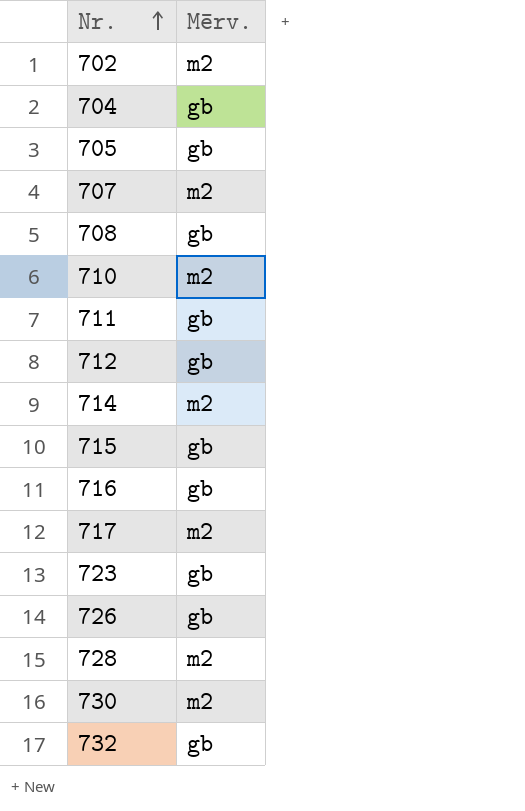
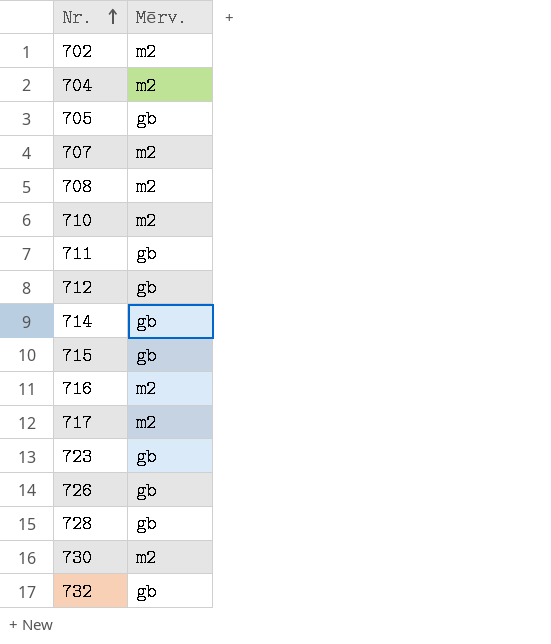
704 | Mērv.: gb -> m2
708 | Mērv.: gb -> m2
714 | Mērv.: m2 -> gb
716 | Mērv.: gb -> m2
728 | Mērv.: m2 -> gb

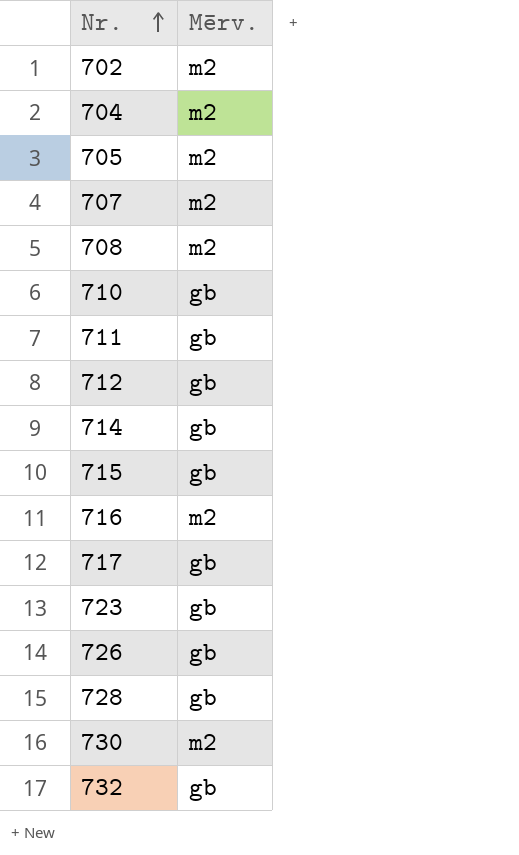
705 | Mērv.: gb -> m2
710 | Mērv.: m2 -> gb
717 | Mērv.: m2 -> gb

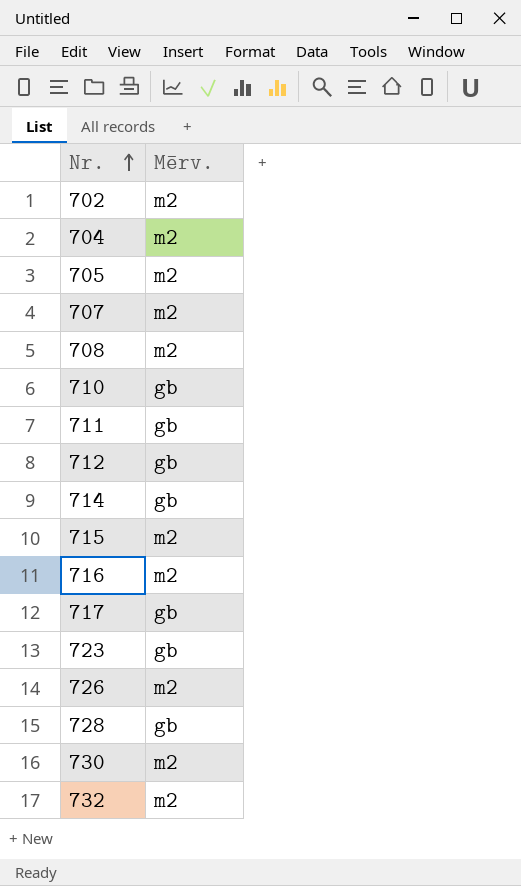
715 | Mērv.: gb -> m2
726 | Mērv.: gb -> m2
732 | Mērv.: gb -> m2

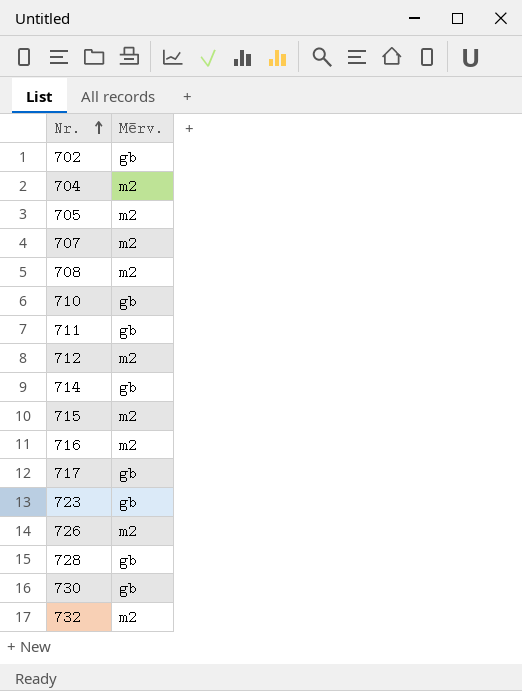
702 | Mērv.: m2 -> gb
712 | Mērv.: gb -> m2
730 | Mērv.: m2 -> gb

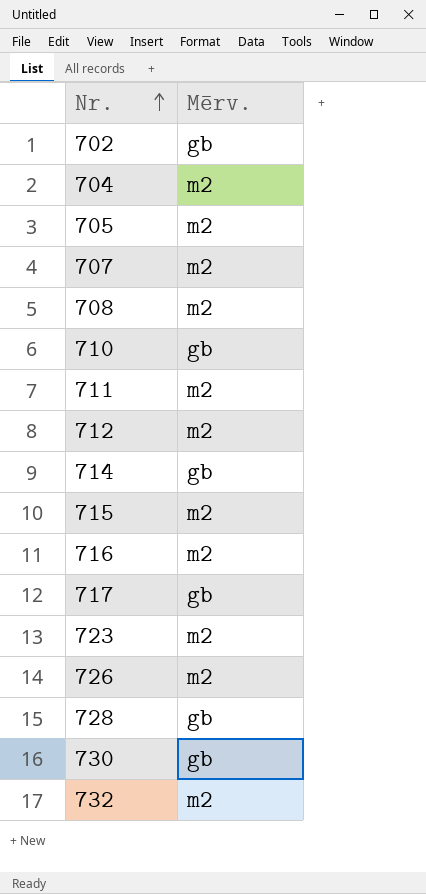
711 | Mērv.: gb -> m2
723 | Mērv.: gb -> m2

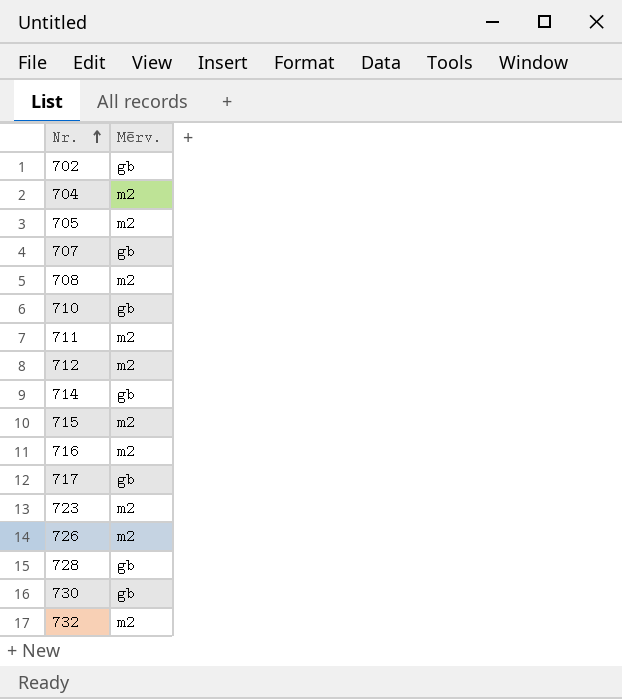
707 | Mērv.: m2 -> gb

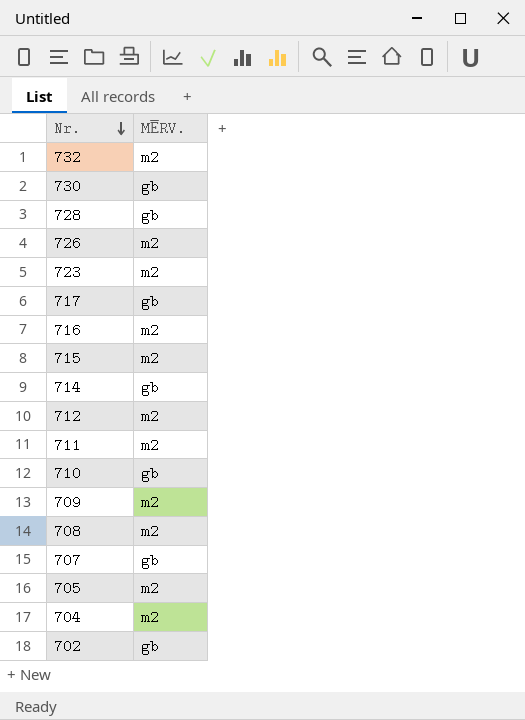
row order: Nr. ascending -> Nr. descending
column name: Mērv. -> MĒRV.
row 709: none -> m2

